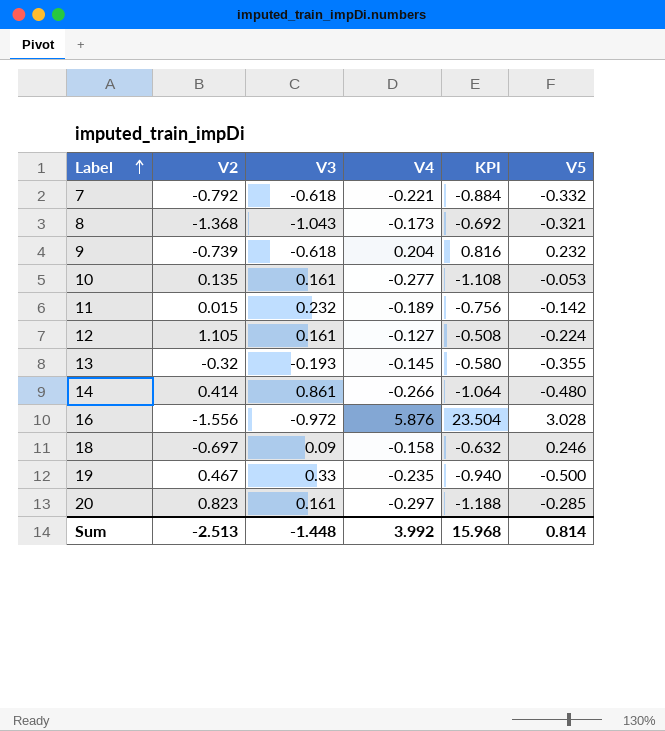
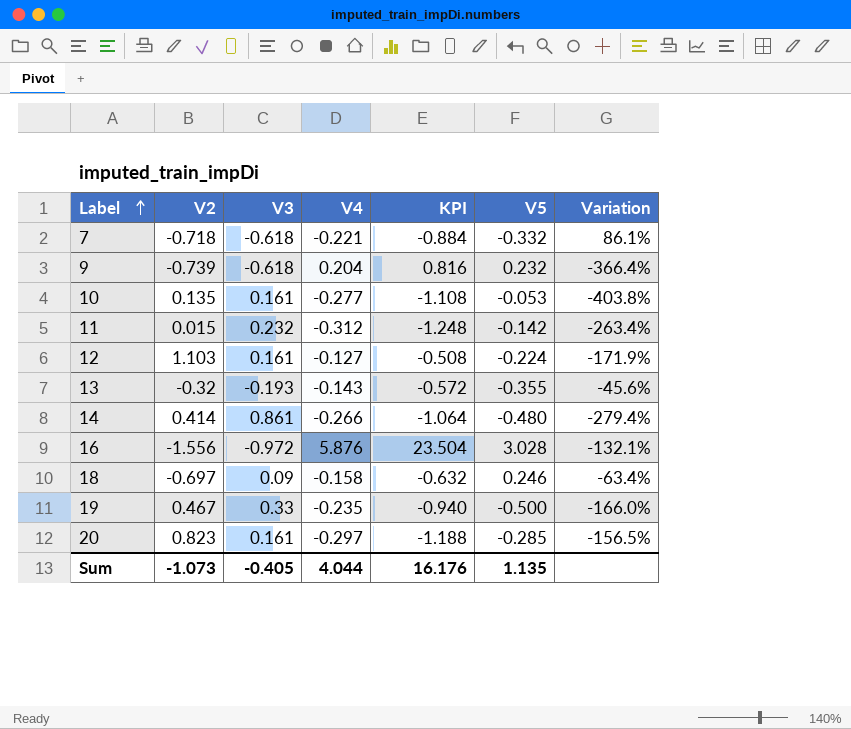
column Variation | formula: none -> ([V3] - [V5]) / [V5]
row 8: -1.368 | -1.043 | -0.173 | -0.692 | -0.321 -> none
7 | V2: -0.792 -> -0.718
11 | V4: -0.189 -> -0.312
11 | KPI: -0.756 -> -1.248
12 | V2: 1.105 -> 1.103
13 | V4: -0.145 -> -0.143
13 | KPI: -0.580 -> -0.572
Sum | V2: -2.513 -> -1.073
Sum | V3: -1.448 -> -0.405
Sum | V4: 3.992 -> 4.044
Sum | KPI: 15.968 -> 16.176
Sum | V5: 0.814 -> 1.135

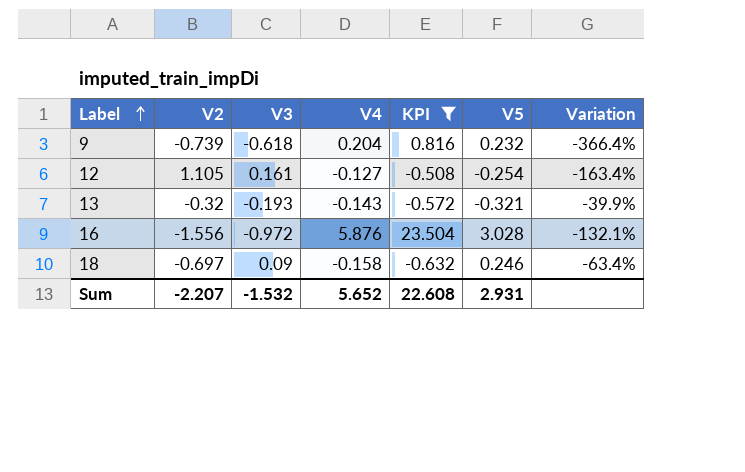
filter: none -> KPI >= -0.632
12 | V2: 1.103 -> 1.105
12 | V5: -0.224 -> -0.254
12 | Variation: -171.9% -> -163.4%
13 | V5: -0.355 -> -0.321
13 | Variation: -45.6% -> -39.9%
Sum | V2: -1.073 -> -2.207
Sum | V3: -0.405 -> -1.532
Sum | V4: 4.044 -> 5.652
Sum | KPI: 16.176 -> 22.608
Sum | V5: 1.135 -> 2.931

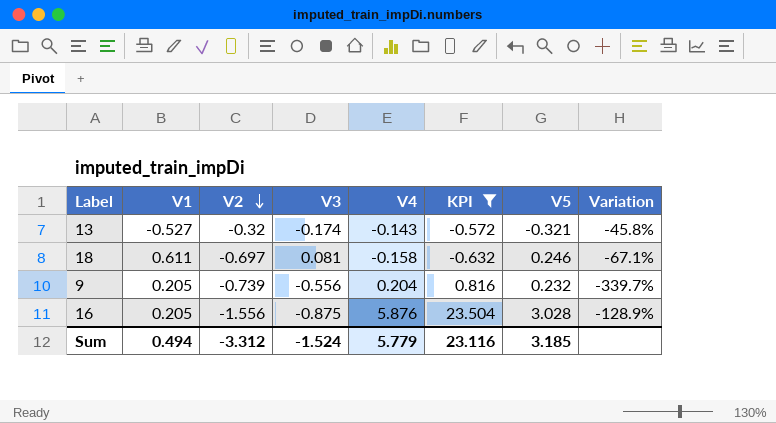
row order: Label ascending -> V2 descending
column V1 | position: none -> 2
row 12: 1.105 | 0.161 | -0.127 | -0.508 | -0.254 | -163.4% -> none
13 | V3: -0.193 -> -0.174
13 | Variation: -39.9% -> -45.8%
18 | V3: 0.09 -> 0.081
18 | Variation: -63.4% -> -67.1%
9 | V3: -0.618 -> -0.556
9 | Variation: -366.4% -> -339.7%
16 | V3: -0.972 -> -0.875
16 | Variation: -132.1% -> -128.9%
Sum | V2: -2.207 -> -3.312
Sum | V3: -1.532 -> -1.524
Sum | V4: 5.652 -> 5.779
Sum | KPI: 22.608 -> 23.116
Sum | V5: 2.931 -> 3.185

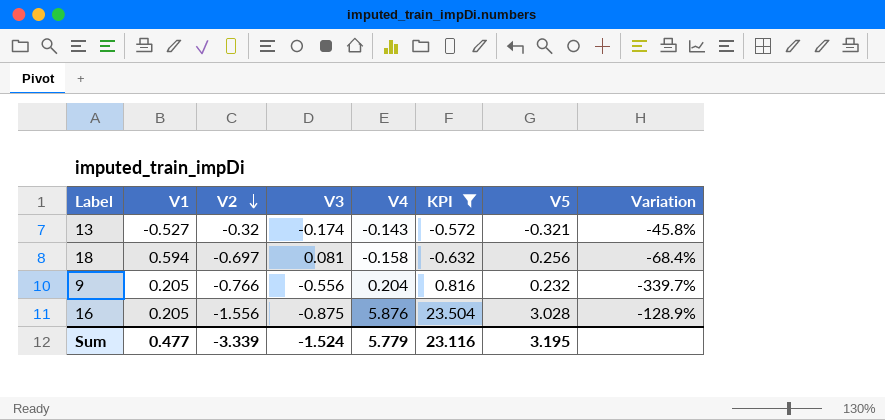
18 | V1: 0.611 -> 0.594
18 | V5: 0.246 -> 0.256
18 | Variation: -67.1% -> -68.4%
9 | V2: -0.739 -> -0.766
Sum | V1: 0.494 -> 0.477
Sum | V2: -3.312 -> -3.339
Sum | V5: 3.185 -> 3.195

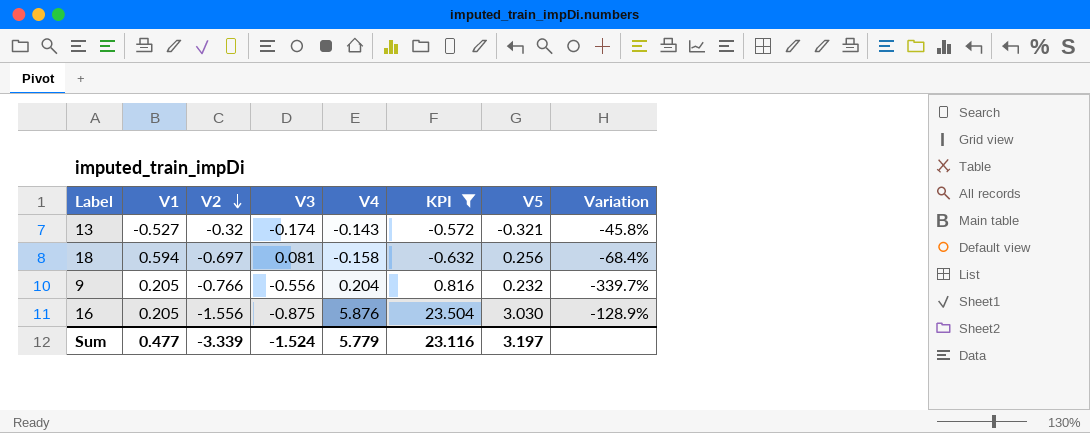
16 | V5: 3.028 -> 3.030
Sum | V5: 3.195 -> 3.197

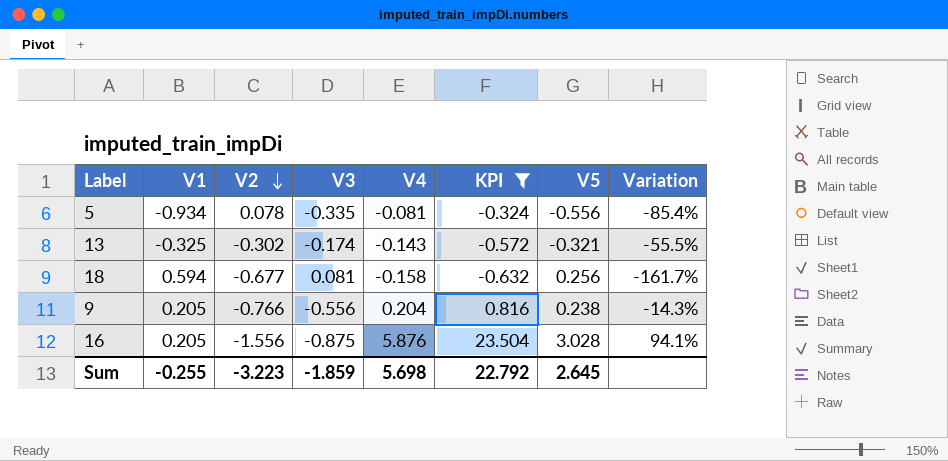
column Variation | formula: ([V3] - [V5]) / [V5] -> ([V4] - [V5]) / [V5]
row 5: none -> -0.934 | 0.078 | -0.335 | -0.081 | -0.324 | -0.556 | -85.4%
13 | V1: -0.527 -> -0.325
13 | V2: -0.32 -> -0.302
18 | V2: -0.697 -> -0.677
9 | V5: 0.232 -> 0.238
16 | V5: 3.030 -> 3.028
Sum | V1: 0.477 -> -0.255
Sum | V2: -3.339 -> -3.223
Sum | V3: -1.524 -> -1.859
Sum | V4: 5.779 -> 5.698
Sum | KPI: 23.116 -> 22.792
Sum | V5: 3.197 -> 2.645

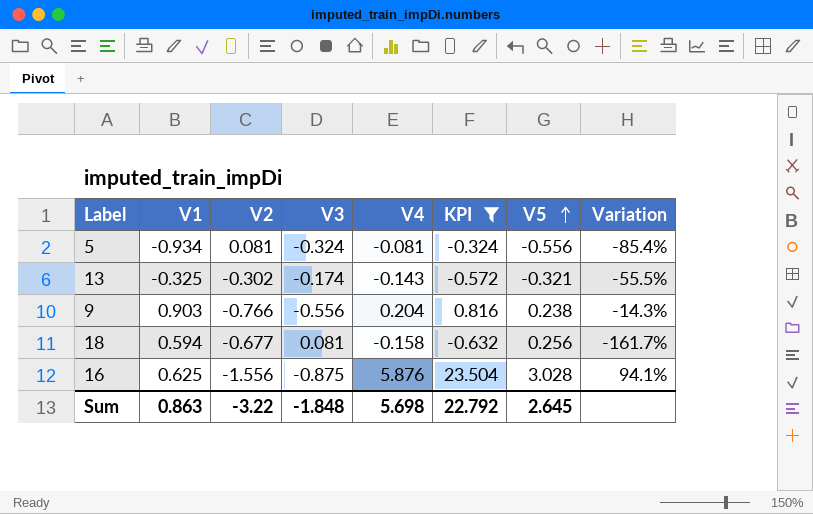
row order: V2 descending -> V5 ascending
5 | V2: 0.078 -> 0.081
5 | V3: -0.335 -> -0.324
9 | V1: 0.205 -> 0.903
16 | V1: 0.205 -> 0.625
Sum | V1: -0.255 -> 0.863
Sum | V2: -3.223 -> -3.22
Sum | V3: -1.859 -> -1.848

